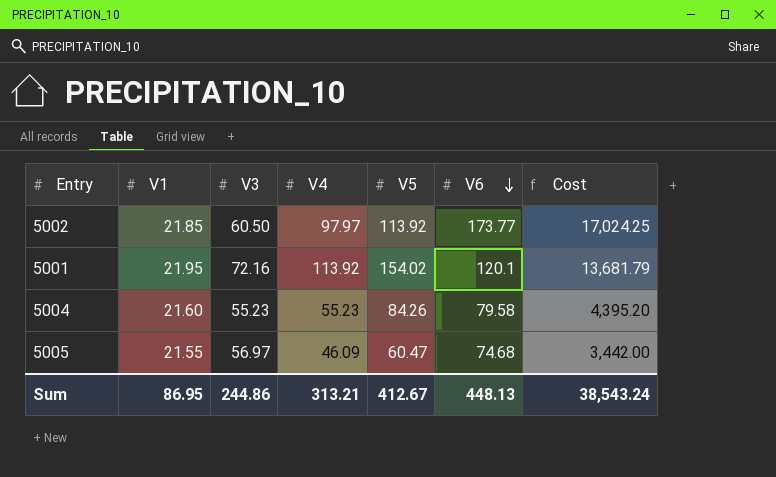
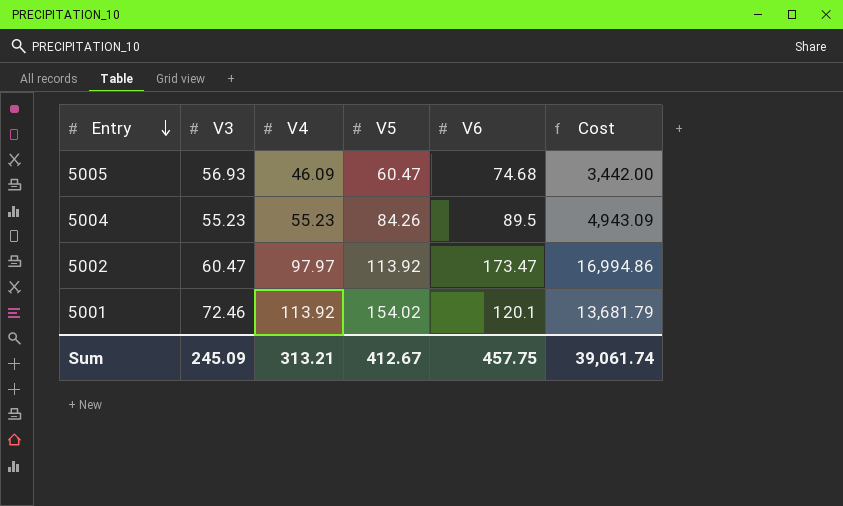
row order: V6 descending -> Entry descending
column V1 | position: 2 -> none
5005 | V3: 56.97 -> 56.93
5004 | V6: 79.58 -> 89.5
5004 | Cost: 4,395.20 -> 4,943.09
5002 | V3: 60.50 -> 60.47
5002 | V6: 173.77 -> 173.47
5002 | Cost: 17,024.25 -> 16,994.86
5001 | V3: 72.16 -> 72.46
Sum | V3: 244.86 -> 245.09
Sum | V6: 448.13 -> 457.75
Sum | Cost: 38,543.24 -> 39,061.74

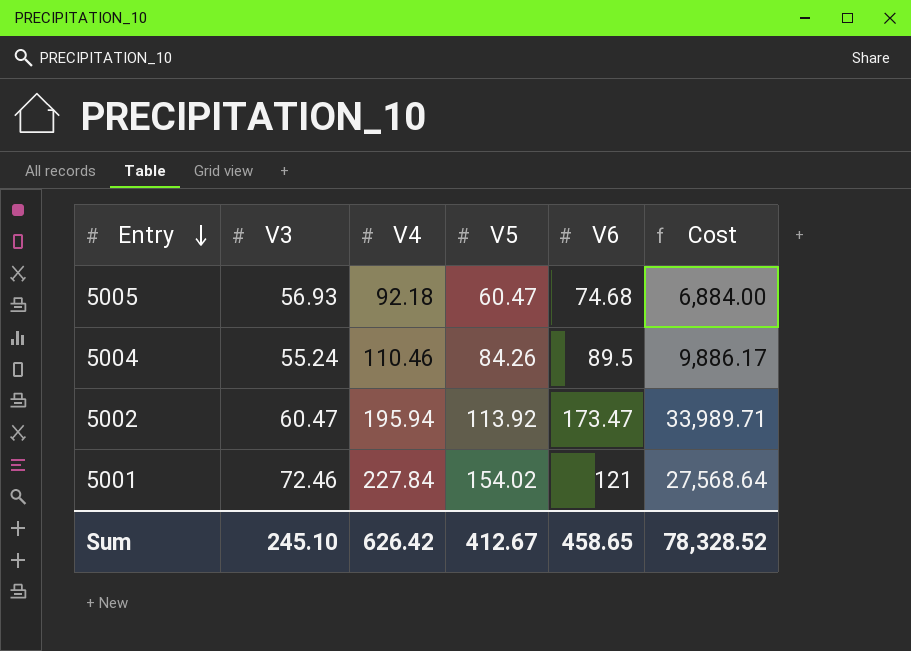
5005 | V4: 46.09 -> 92.18
5005 | Cost: 3,442.00 -> 6,884.00
5004 | V3: 55.23 -> 55.24
5004 | V4: 55.23 -> 110.46
5004 | Cost: 4,943.09 -> 9,886.17
5002 | V4: 97.97 -> 195.94
5002 | Cost: 16,994.86 -> 33,989.71
5001 | V4: 113.92 -> 227.84
5001 | V6: 120.1 -> 121
5001 | Cost: 13,681.79 -> 27,568.64
Sum | V3: 245.09 -> 245.10
Sum | V4: 313.21 -> 626.42
Sum | V6: 457.75 -> 458.65
Sum | Cost: 39,061.74 -> 78,328.52

